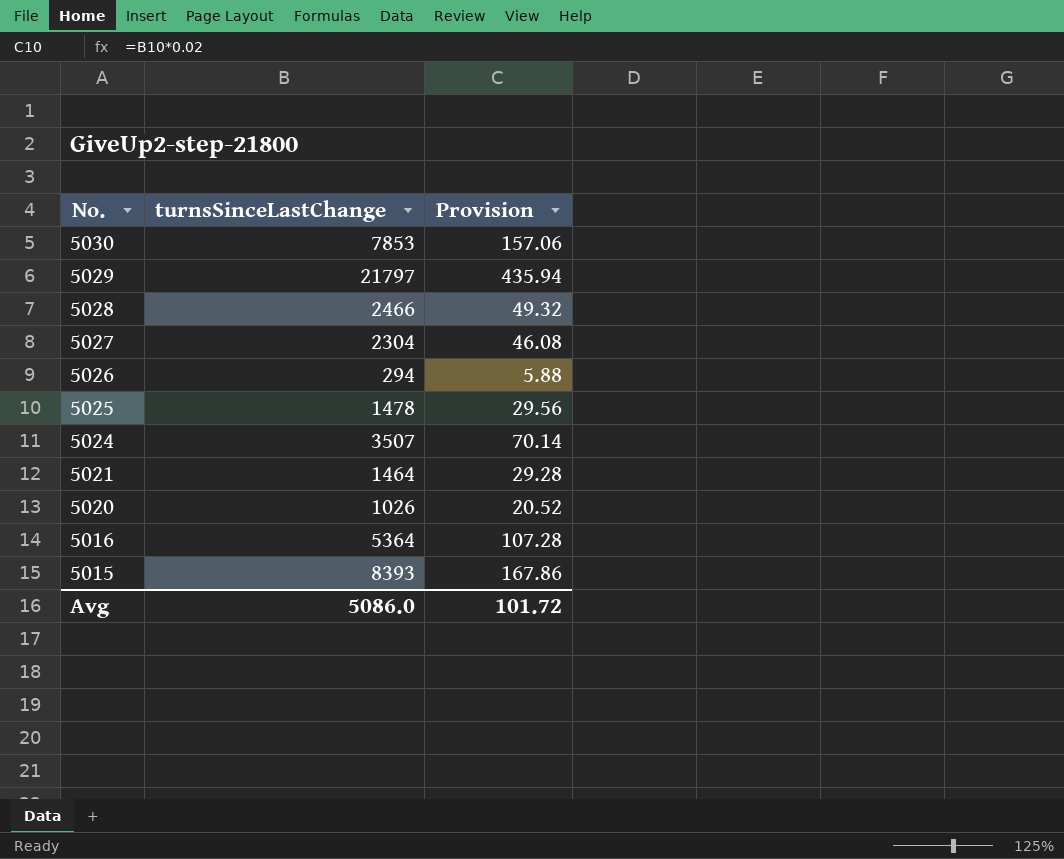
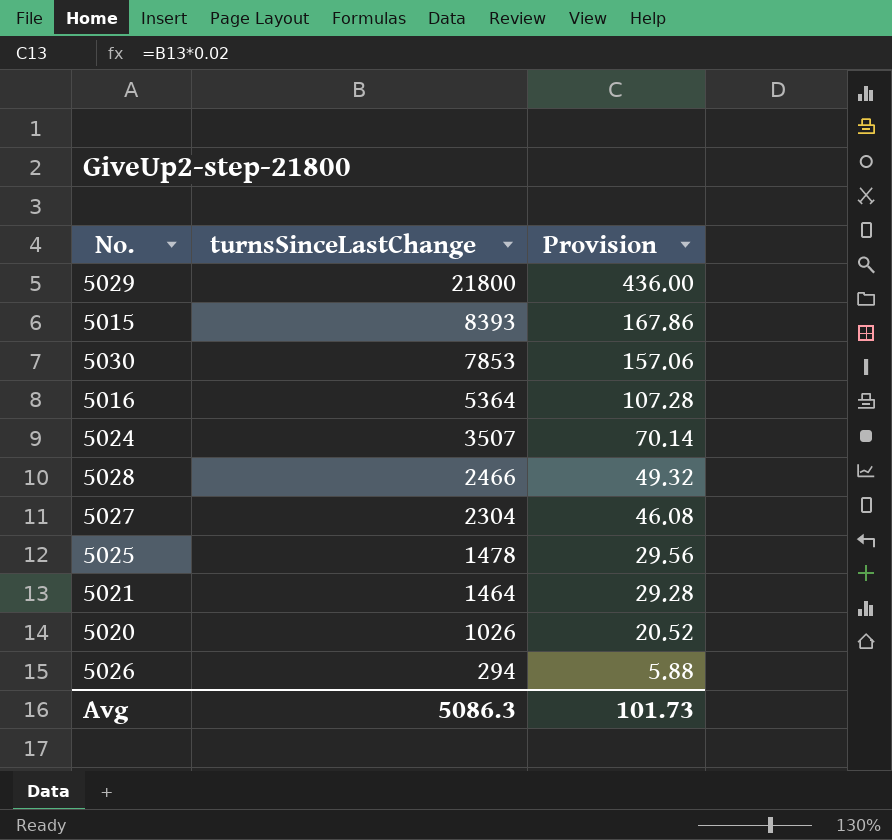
row order: No. descending -> turnsSinceLastChange descending
5029 | turnsSinceLastChange: 21797 -> 21800
5029 | Provision: 435.94 -> 436.00
Avg | turnsSinceLastChange: 5086.0 -> 5086.3
Avg | Provision: 101.72 -> 101.73

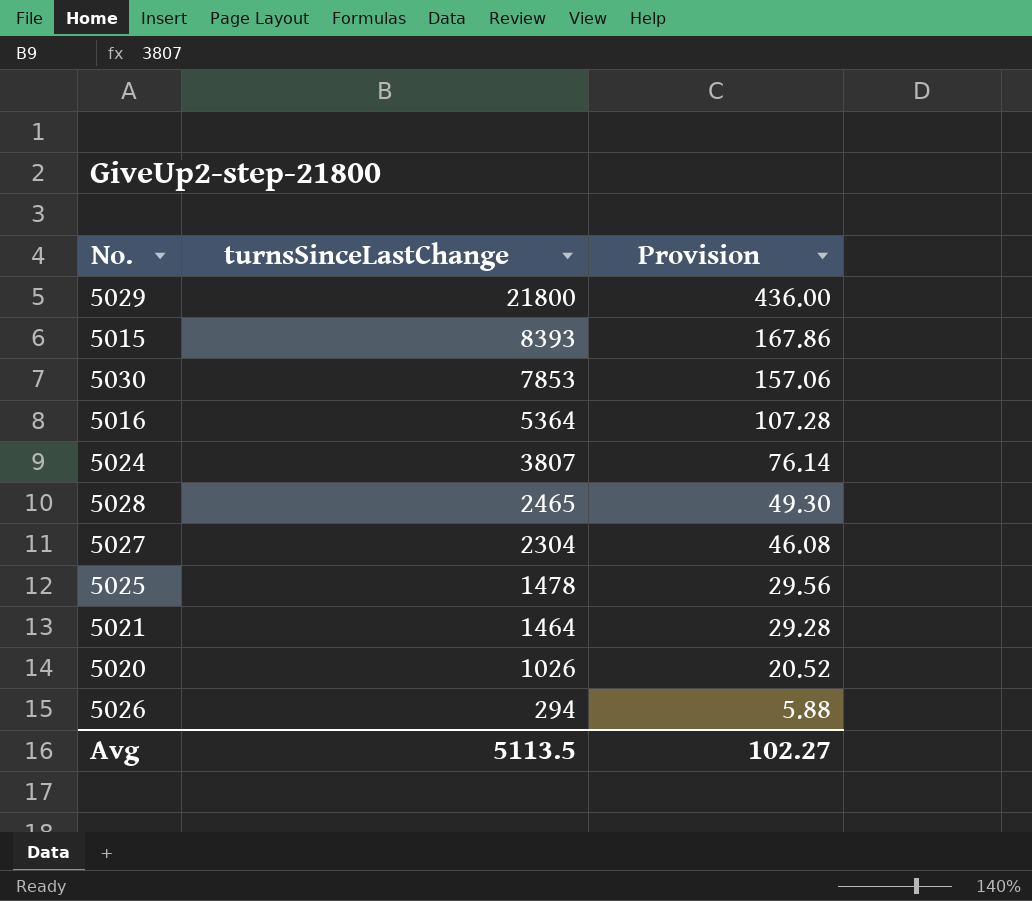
5024 | turnsSinceLastChange: 3507 -> 3807
5024 | Provision: 70.14 -> 76.14
5028 | turnsSinceLastChange: 2466 -> 2465
5028 | Provision: 49.32 -> 49.30
Avg | turnsSinceLastChange: 5086.3 -> 5113.5
Avg | Provision: 101.73 -> 102.27

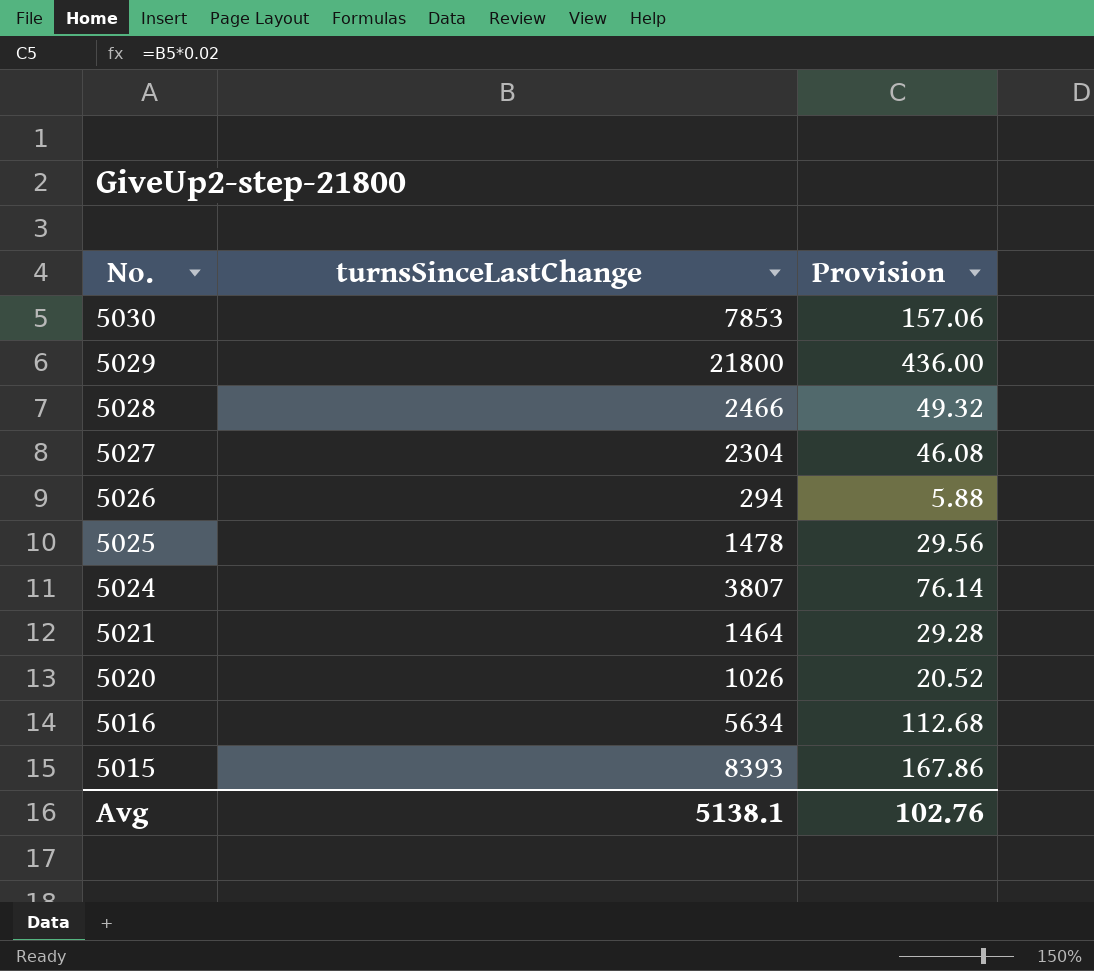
row order: turnsSinceLastChange descending -> No. descending
5028 | turnsSinceLastChange: 2465 -> 2466
5028 | Provision: 49.30 -> 49.32
5016 | turnsSinceLastChange: 5364 -> 5634
5016 | Provision: 107.28 -> 112.68
Avg | turnsSinceLastChange: 5113.5 -> 5138.1
Avg | Provision: 102.27 -> 102.76

